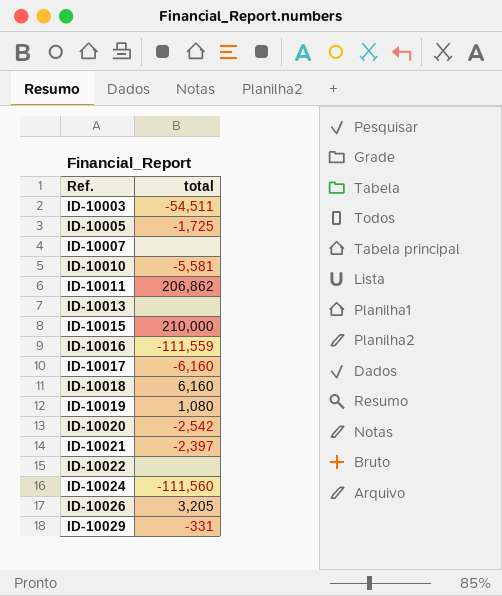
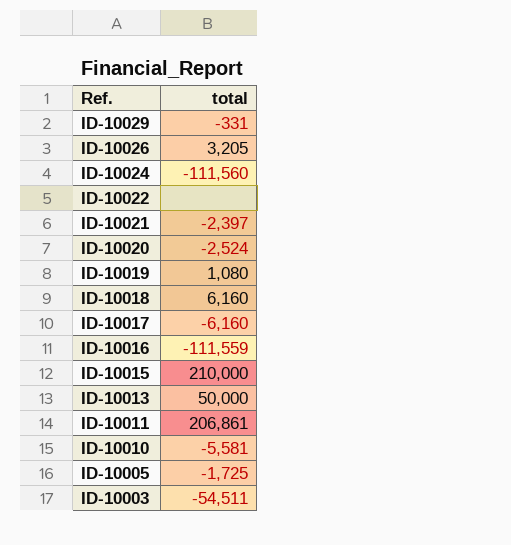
row order: Ref. ascending -> Ref. descending
row ID-10007: none -> none
ID-10020 | total: -2,542 -> -2,524
ID-10013 | total: none -> 50,000
ID-10011 | total: 206,862 -> 206,861

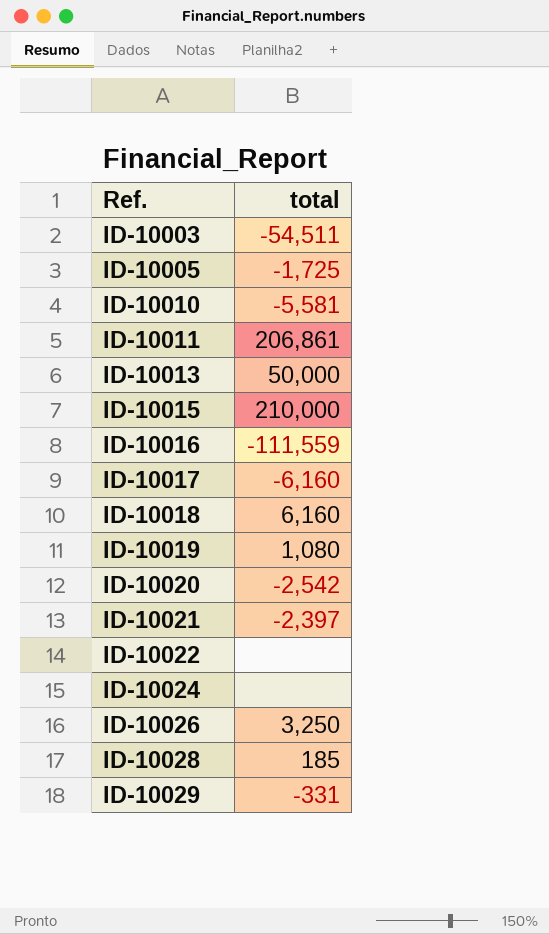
row order: Ref. descending -> Ref. ascending
ID-10020 | total: -2,524 -> -2,542
ID-10024 | total: -111,560 -> none
ID-10026 | total: 3,205 -> 3,250
row ID-10028: none -> 185

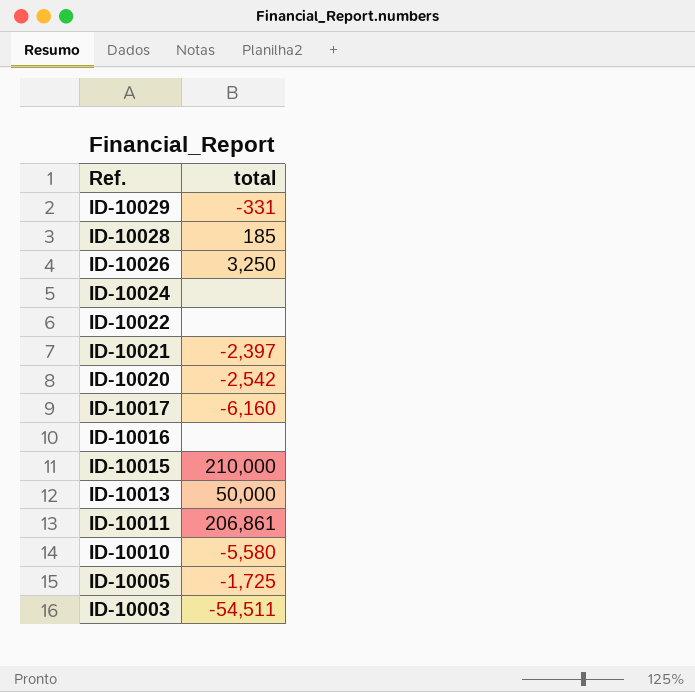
row order: Ref. ascending -> Ref. descending
row ID-10018: 6,160 -> none
row ID-10019: 1,080 -> none
ID-10016 | total: -111,559 -> none
ID-10010 | total: -5,581 -> -5,580

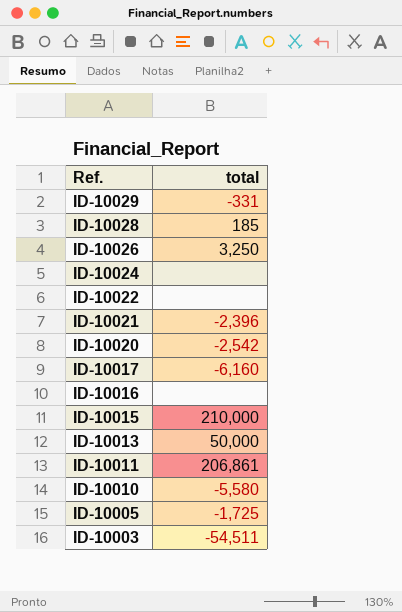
ID-10021 | total: -2,397 -> -2,396

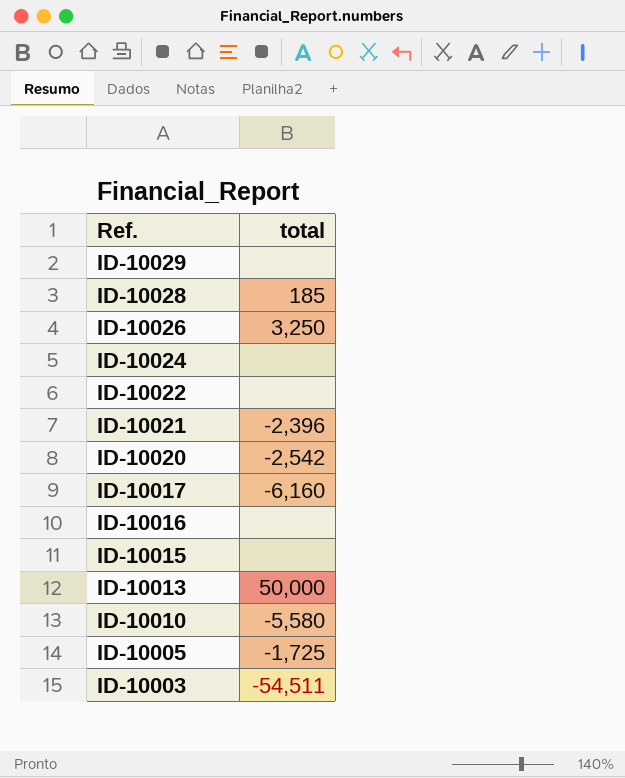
row ID-10011: 206,861 -> none
ID-10029 | total: -331 -> none
ID-10015 | total: 210,000 -> none

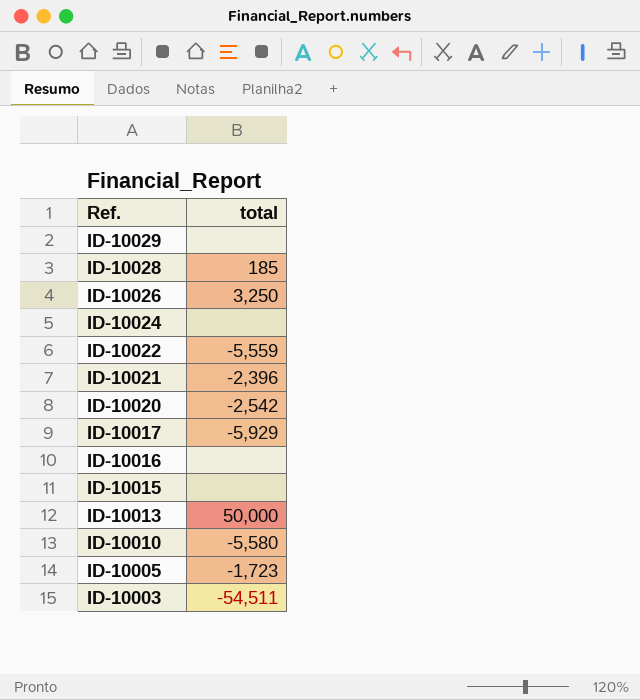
ID-10022 | total: none -> -5,559
ID-10017 | total: -6,160 -> -5,929
ID-10005 | total: -1,725 -> -1,723

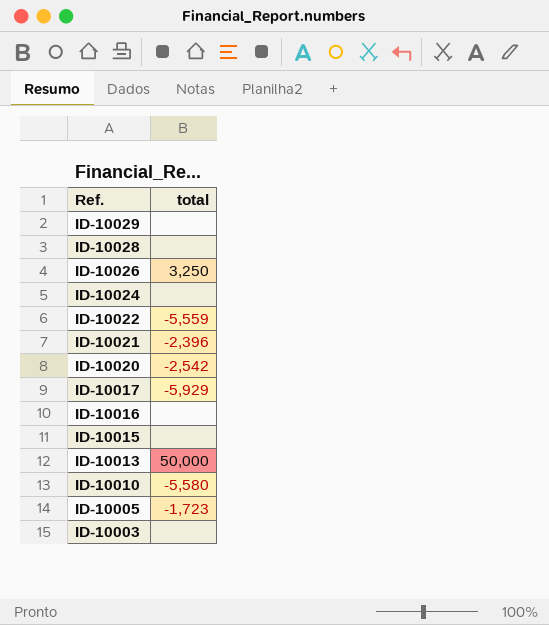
ID-10028 | total: 185 -> none
ID-10003 | total: -54,511 -> none

